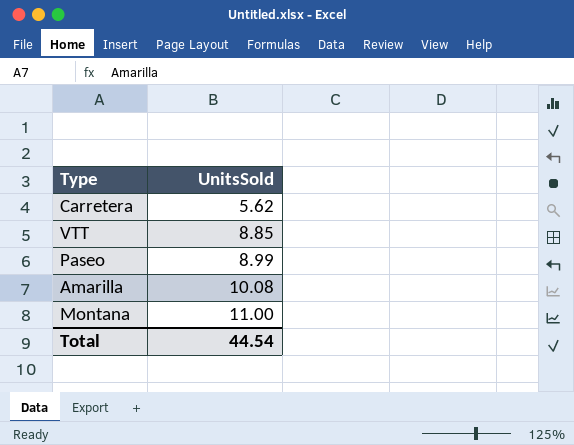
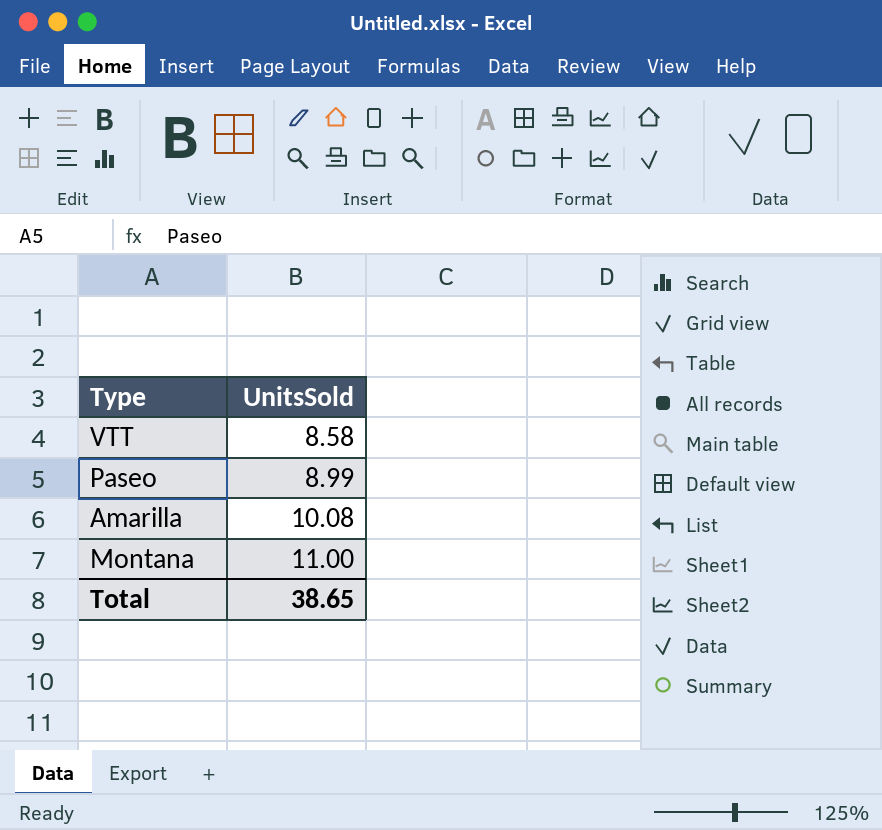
row Carretera: 5.62 -> none
VTT | UnitsSold: 8.85 -> 8.58
Total | UnitsSold: 44.54 -> 38.65

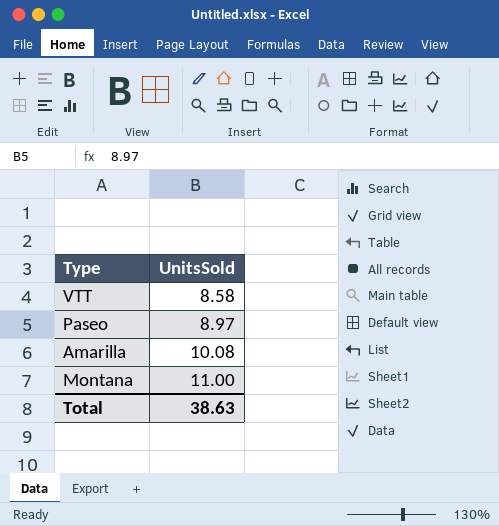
Paseo | UnitsSold: 8.99 -> 8.97
Total | UnitsSold: 38.65 -> 38.63

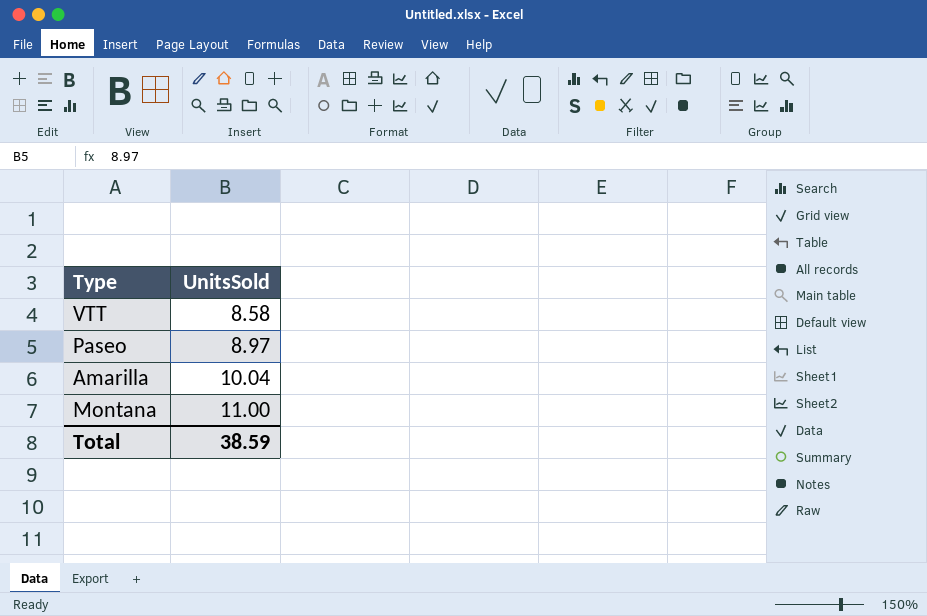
Amarilla | UnitsSold: 10.08 -> 10.04
Total | UnitsSold: 38.63 -> 38.59

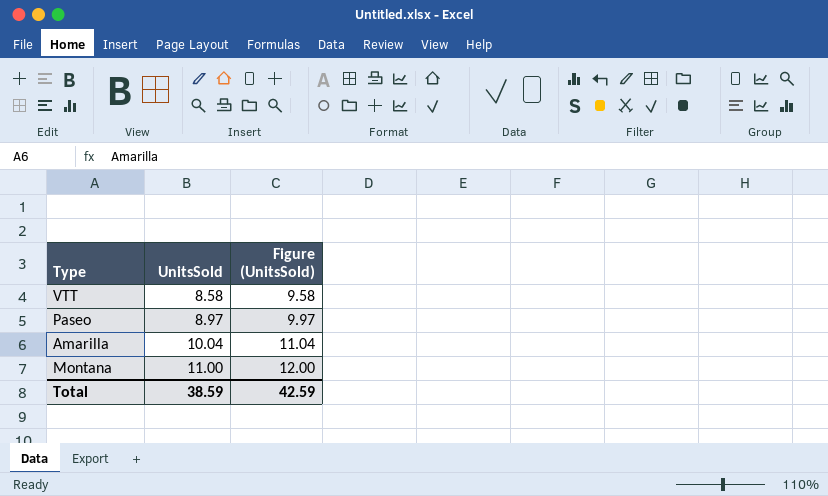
column Figure (UnitsSold) | formula: none -> [UnitsSold] + 1

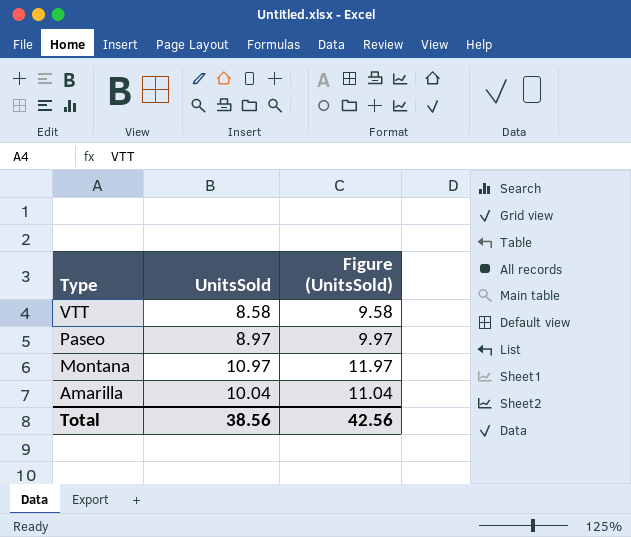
row order: UnitsSold ascending -> Type descending
Montana | UnitsSold: 11.00 -> 10.97
Montana | Figure (UnitsSold): 12.00 -> 11.97
Total | UnitsSold: 38.59 -> 38.56
Total | Figure (UnitsSold): 42.59 -> 42.56

